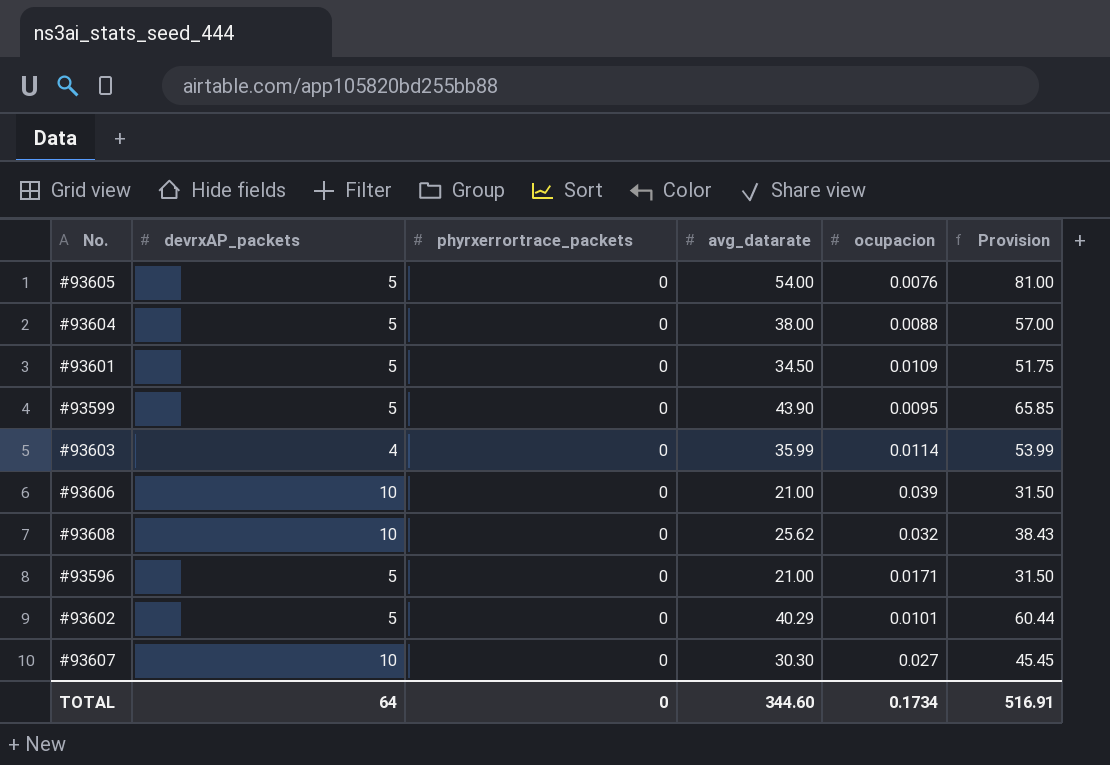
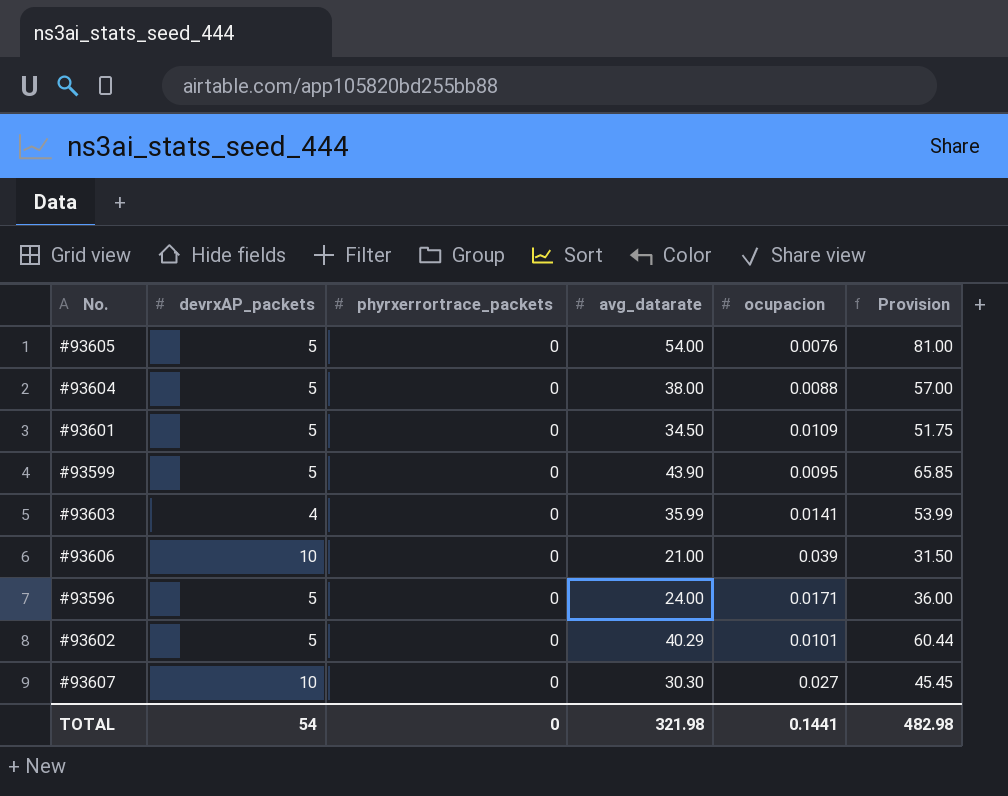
row #93608: 10 | 0 | 25.62 | 0.032 | 38.43 -> none
#93603 | ocupacion: 0.0114 -> 0.0141
#93596 | avg_datarate: 21.00 -> 24.00
#93596 | Provision: 31.50 -> 36.00
TOTAL | devrxAP_packets: 64 -> 54
TOTAL | avg_datarate: 344.60 -> 321.98
TOTAL | ocupacion: 0.1734 -> 0.1441
TOTAL | Provision: 516.91 -> 482.98

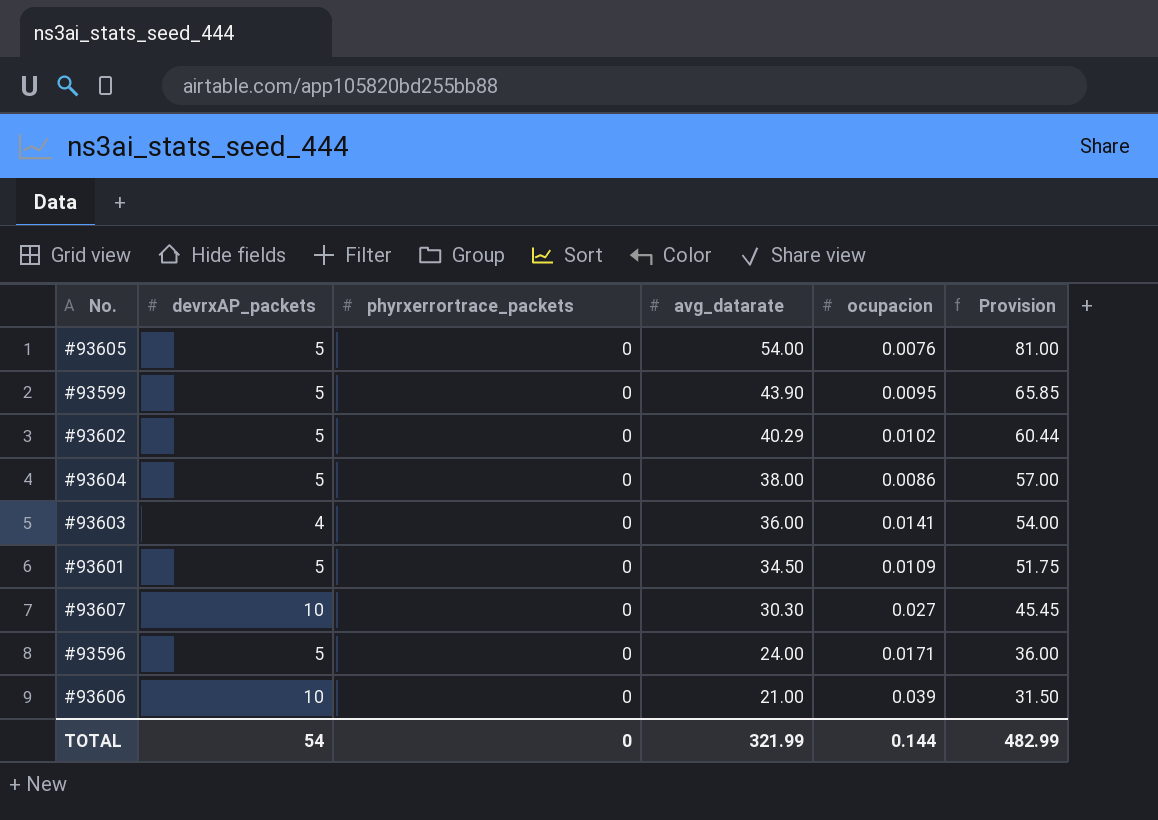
row order: none -> avg_datarate descending
#93602 | ocupacion: 0.0101 -> 0.0102
#93604 | ocupacion: 0.0088 -> 0.0086
#93603 | avg_datarate: 35.99 -> 36.00
#93603 | Provision: 53.99 -> 54.00
TOTAL | avg_datarate: 321.98 -> 321.99
TOTAL | ocupacion: 0.1441 -> 0.144
TOTAL | Provision: 482.98 -> 482.99

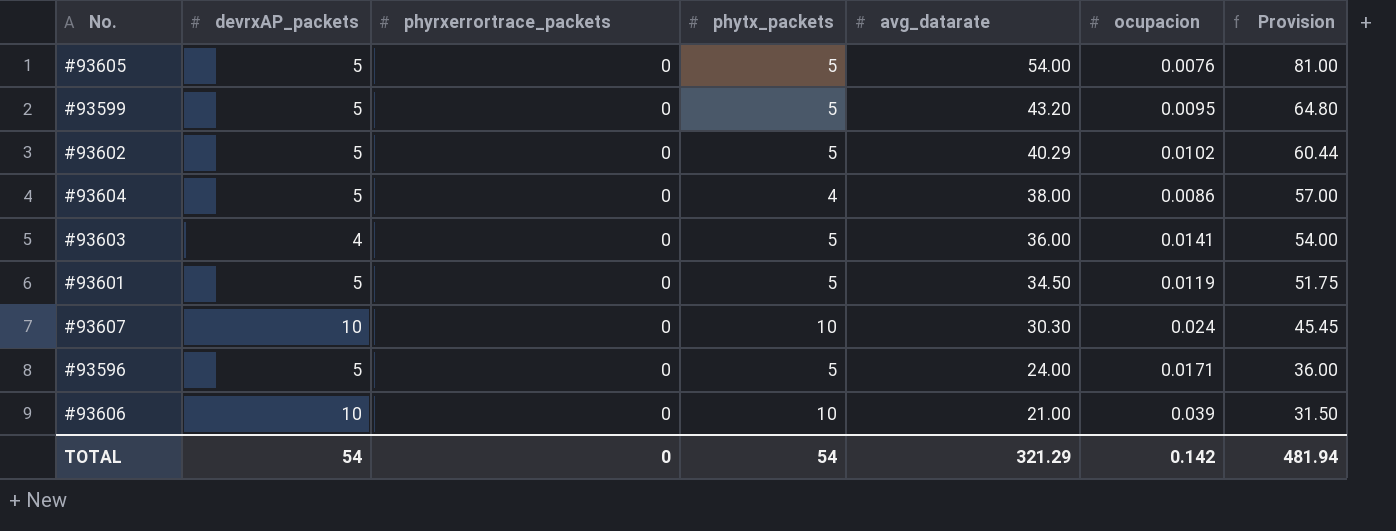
column phytx_packets | position: none -> 4
#93599 | avg_datarate: 43.90 -> 43.20
#93599 | Provision: 65.85 -> 64.80
#93601 | ocupacion: 0.0109 -> 0.0119
#93607 | ocupacion: 0.027 -> 0.024
TOTAL | avg_datarate: 321.99 -> 321.29
TOTAL | ocupacion: 0.144 -> 0.142
TOTAL | Provision: 482.99 -> 481.94

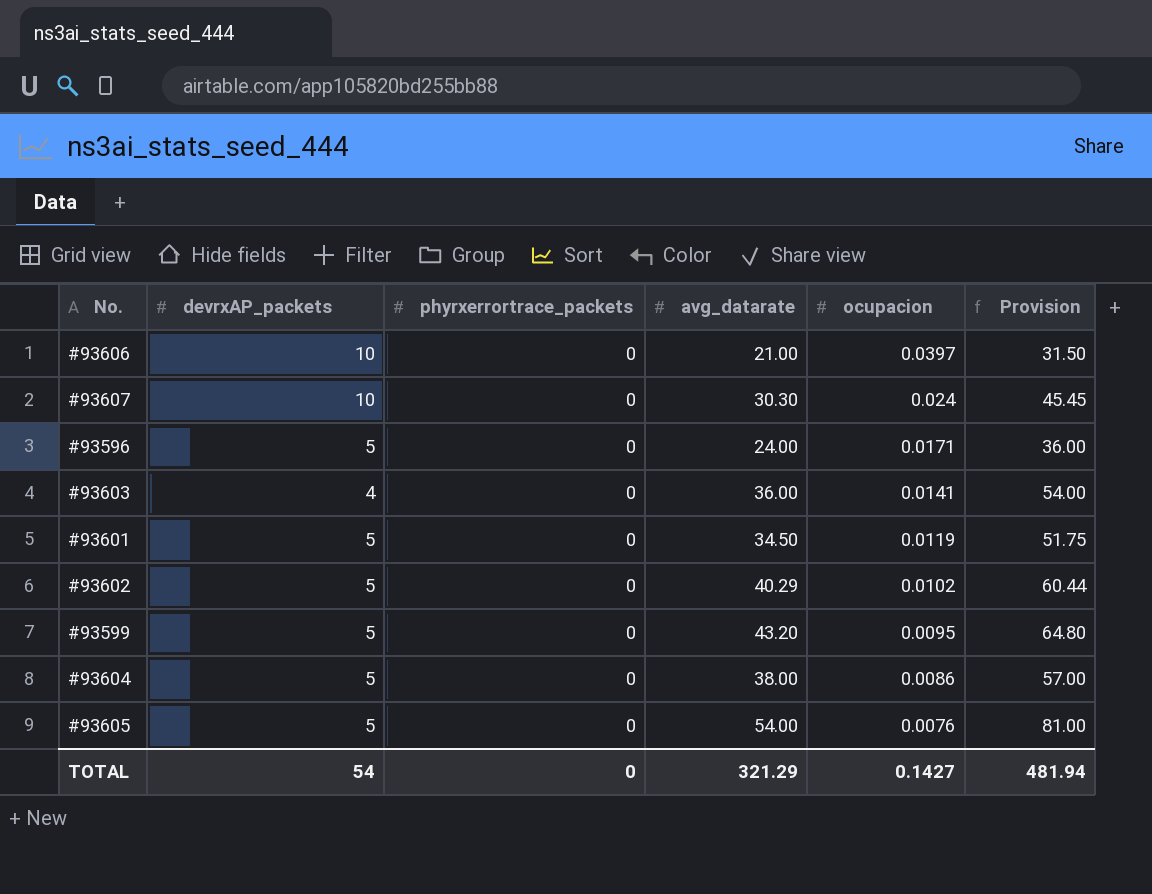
row order: avg_datarate descending -> ocupacion descending
column phytx_packets | position: 4 -> none
#93606 | ocupacion: 0.039 -> 0.0397
TOTAL | ocupacion: 0.142 -> 0.1427

